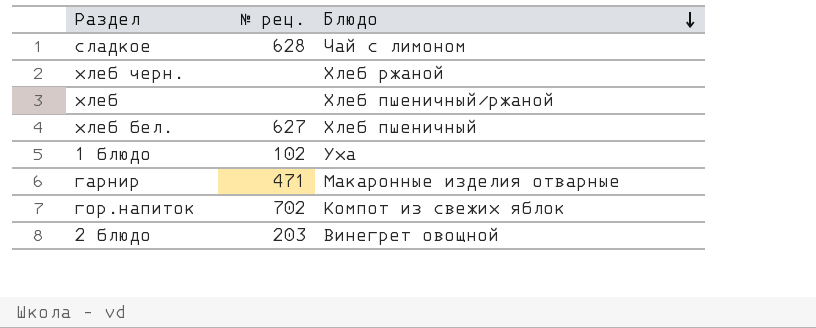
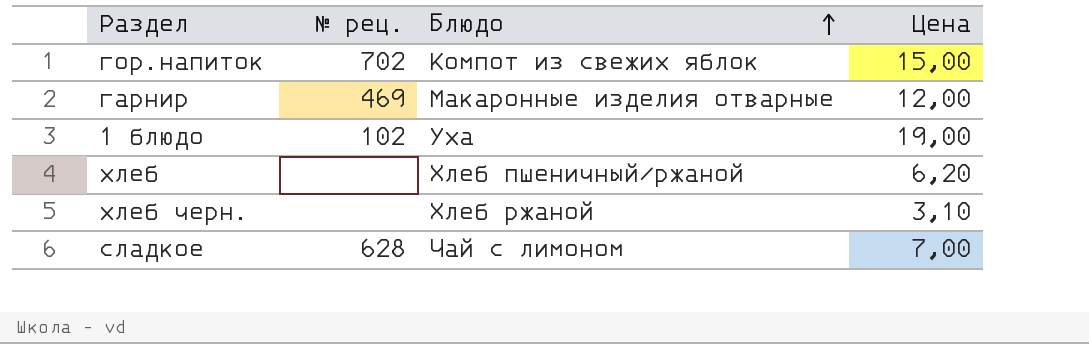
row order: Блюдо descending -> Блюдо ascending
column Цена | position: none -> 4
row хлеб бел.: 627 | Хлеб пшеничный -> none
row 2 блюдо: 203 | Винегрет овощной -> none
гарнир | № рец.: 471 -> 469

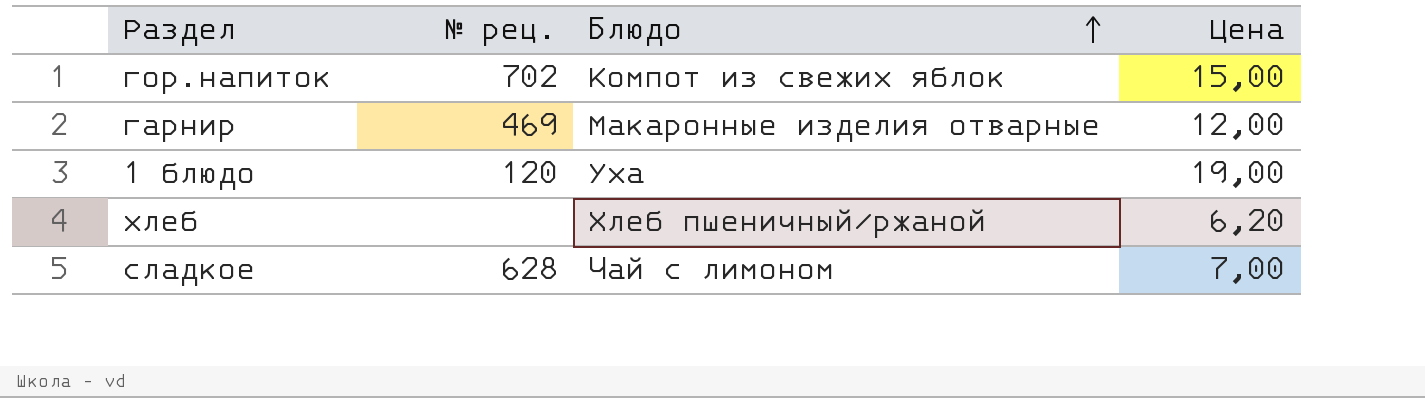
row хлеб черн.: none | Хлеб ржаной | 3,10 -> none
1 блюдо | № рец.: 102 -> 120

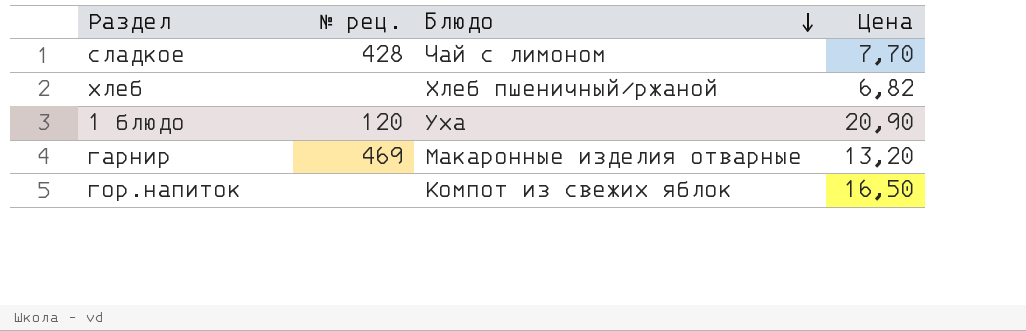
row order: Блюдо ascending -> Блюдо descending
сладкое | № рец.: 628 -> 428
сладкое | Цена: 7,00 -> 7,70
хлеб | Цена: 6,20 -> 6,82
1 блюдо | Цена: 19,00 -> 20,90
гарнир | Цена: 12,00 -> 13,20
гор.напиток | № рец.: 702 -> none
гор.напиток | Цена: 15,00 -> 16,50

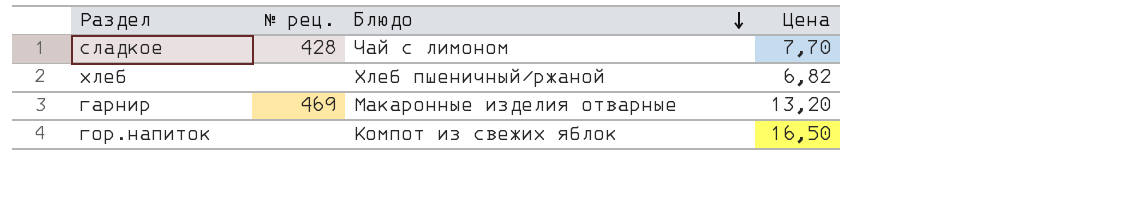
row 1 блюдо: 120 | Уха | 20,90 -> none

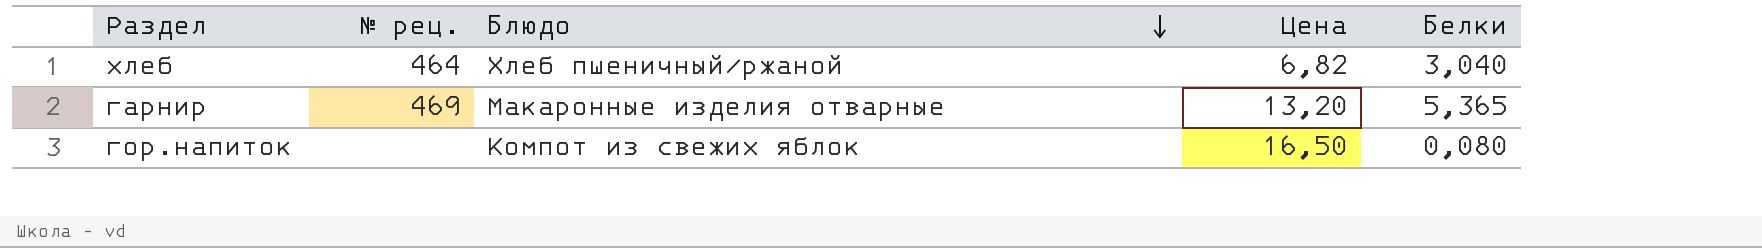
column Белки | position: none -> 5
row сладкое: 428 | Чай с лимоном | 7,70 -> none
хлеб | № рец.: none -> 464

